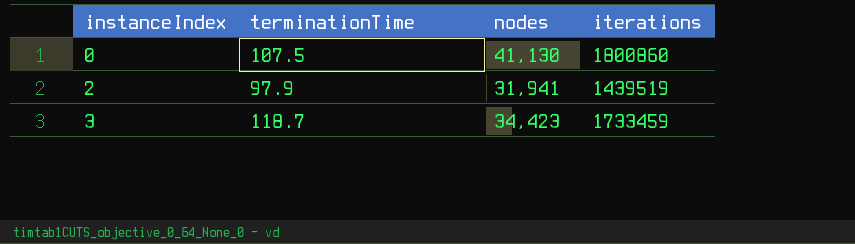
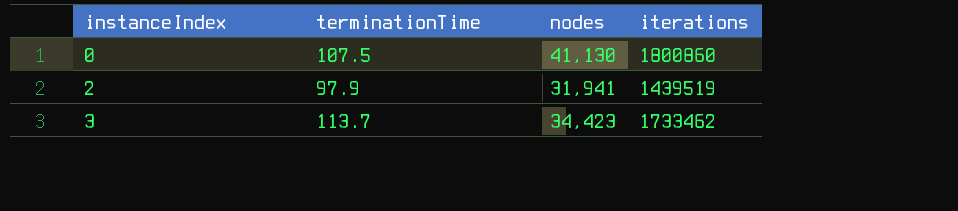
3 | terminationTime: 118.7 -> 113.7
3 | iterations: 1733459 -> 1733462

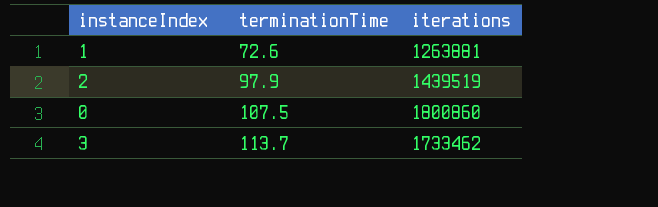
row order: instanceIndex ascending -> terminationTime ascending
column nodes | position: 3 -> none
row 1: none -> 72.6 | 1263881

